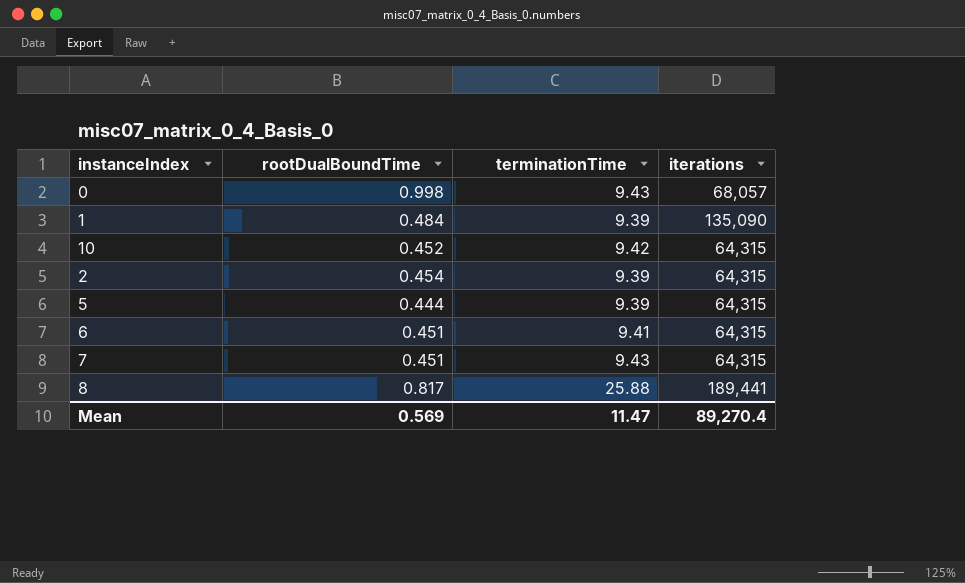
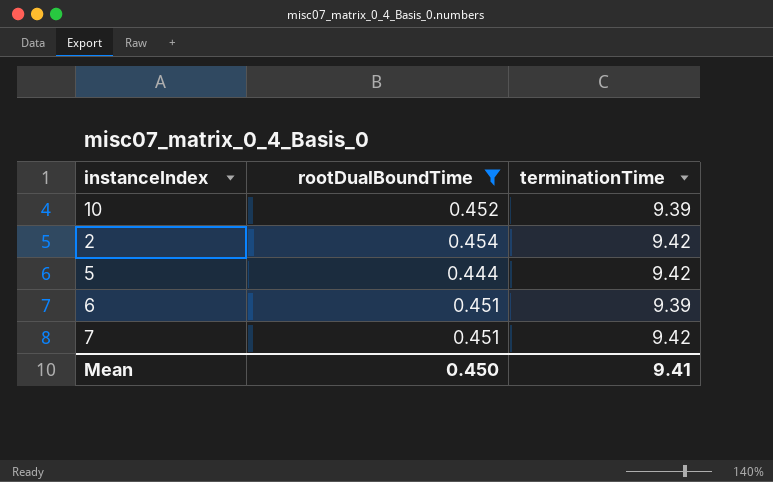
filter: none -> rootDualBoundTime <= 0.454
column iterations | position: 4 -> none
10 | terminationTime: 9.42 -> 9.39
2 | terminationTime: 9.39 -> 9.42
5 | terminationTime: 9.39 -> 9.42
6 | terminationTime: 9.41 -> 9.39
7 | terminationTime: 9.43 -> 9.42
Mean | rootDualBoundTime: 0.569 -> 0.450
Mean | terminationTime: 11.47 -> 9.41

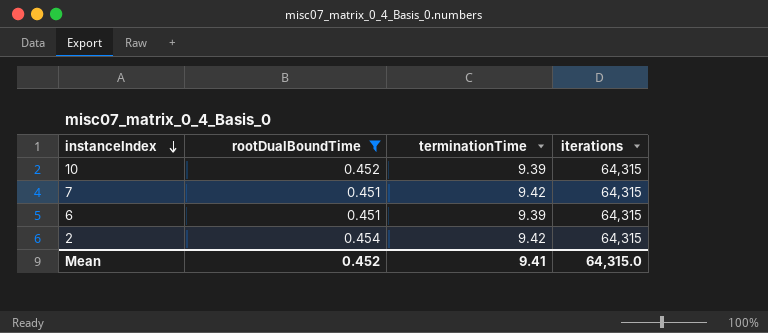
row order: none -> instanceIndex descending
column iterations | position: none -> 4
row 5: 0.444 | 9.42 -> none
Mean | rootDualBoundTime: 0.450 -> 0.452

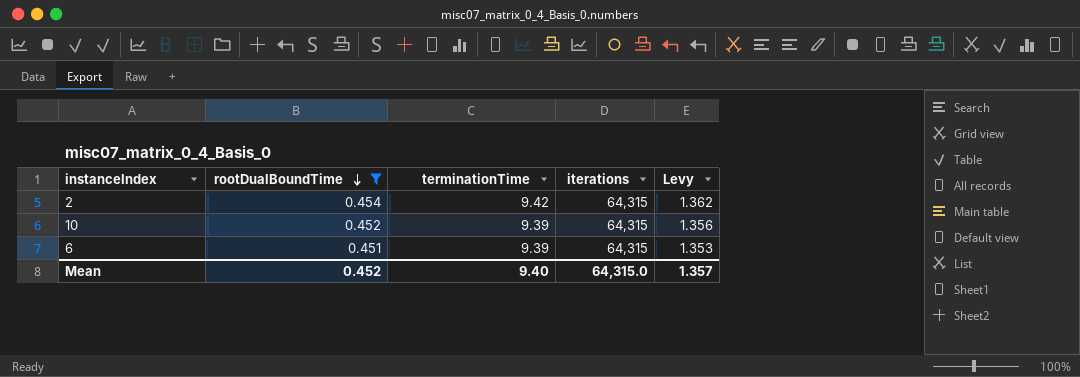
row order: instanceIndex descending -> rootDualBoundTime descending
column Levy | formula: none -> [rootDualBoundTime] * 3
row 7: 0.451 | 9.42 | 64,315 -> none
Mean | terminationTime: 9.41 -> 9.40

